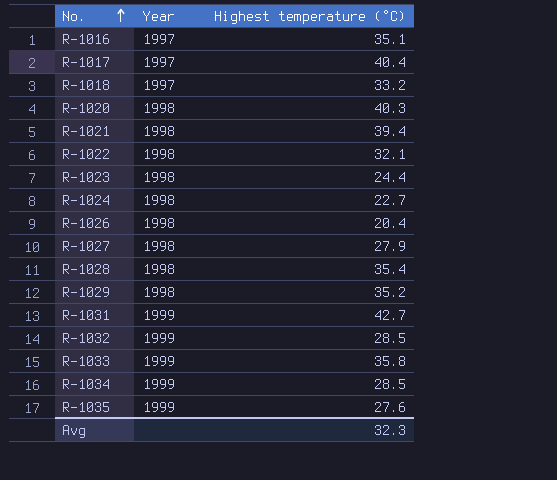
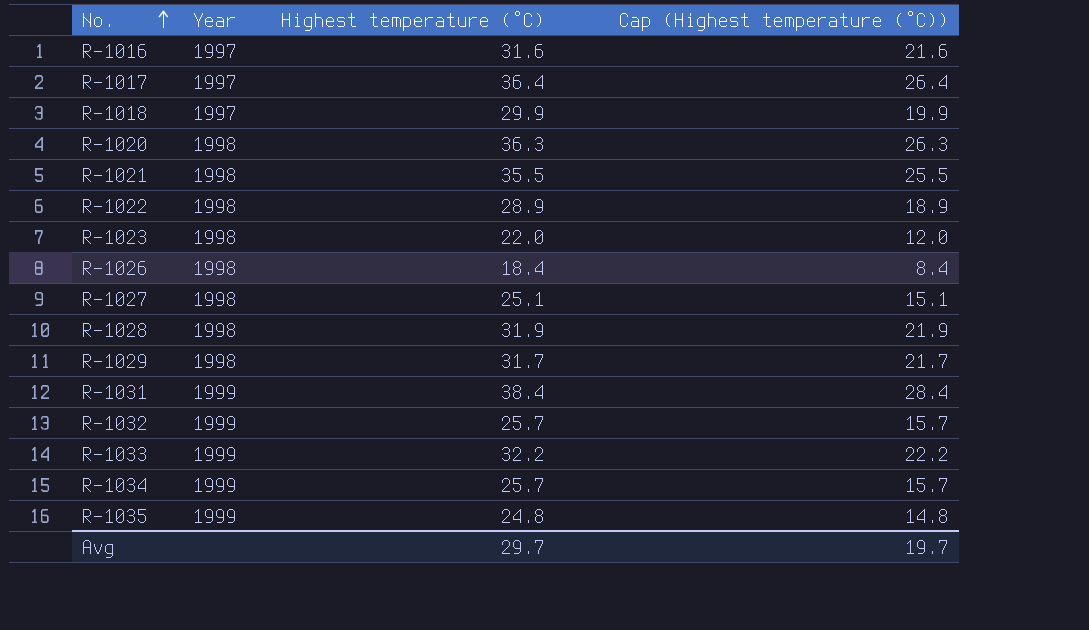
column Cap (Highest temperature (°C)) | formula: none -> [Highest temperature (°C)] - 10
row R-1024: 1998 | 22.7 -> none
R-1016 | Highest temperature (°C): 35.1 -> 31.6
R-1017 | Highest temperature (°C): 40.4 -> 36.4
R-1018 | Highest temperature (°C): 33.2 -> 29.9
R-1020 | Highest temperature (°C): 40.3 -> 36.3
R-1021 | Highest temperature (°C): 39.4 -> 35.5
R-1022 | Highest temperature (°C): 32.1 -> 28.9
R-1023 | Highest temperature (°C): 24.4 -> 22.0
R-1026 | Highest temperature (°C): 20.4 -> 18.4
R-1027 | Highest temperature (°C): 27.9 -> 25.1
R-1028 | Highest temperature (°C): 35.4 -> 31.9
R-1029 | Highest temperature (°C): 35.2 -> 31.7
R-1031 | Highest temperature (°C): 42.7 -> 38.4
R-1032 | Highest temperature (°C): 28.5 -> 25.7
R-1033 | Highest temperature (°C): 35.8 -> 32.2
R-1034 | Highest temperature (°C): 28.5 -> 25.7
R-1035 | Highest temperature (°C): 27.6 -> 24.8
Avg | Highest temperature (°C): 32.3 -> 29.7

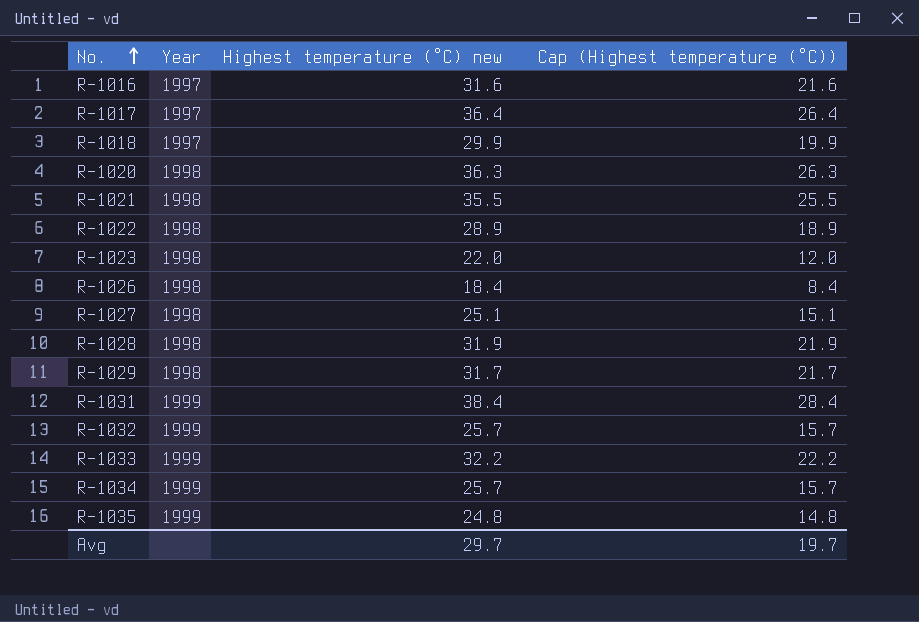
column name: Highest temperature (°C) -> Highest temperature (°C) new

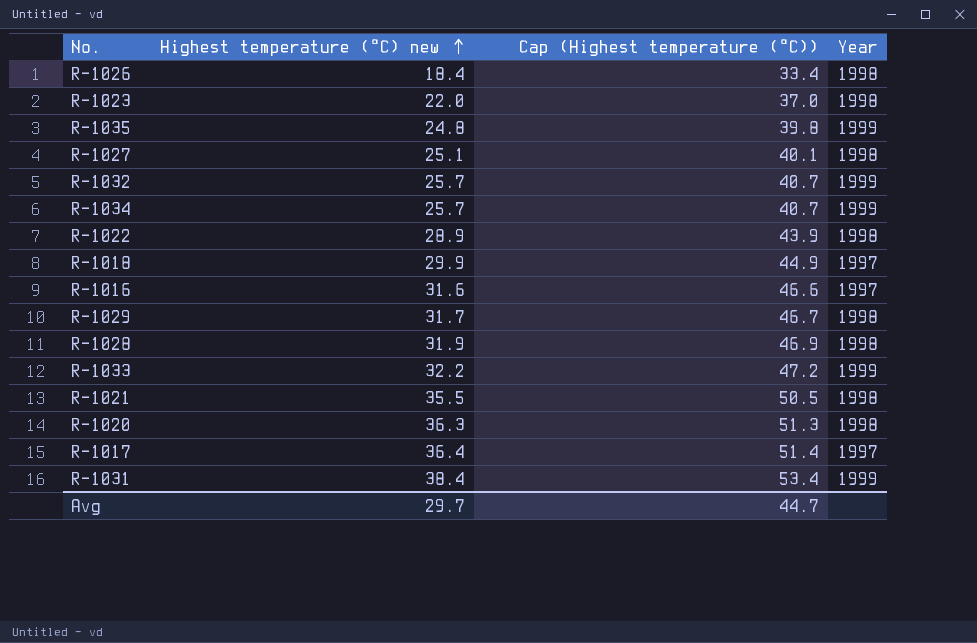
row order: No. ascending -> Highest temperature (°C) new ascending
column Cap (Highest temperature (°C)) | formula: [Highest temperature (°C) new] - 10 -> [Highest temperature (°C) new] + 15
column Year | position: 2 -> 4
Avg | Cap (Highest temperature (°C)): 19.7 -> 44.7

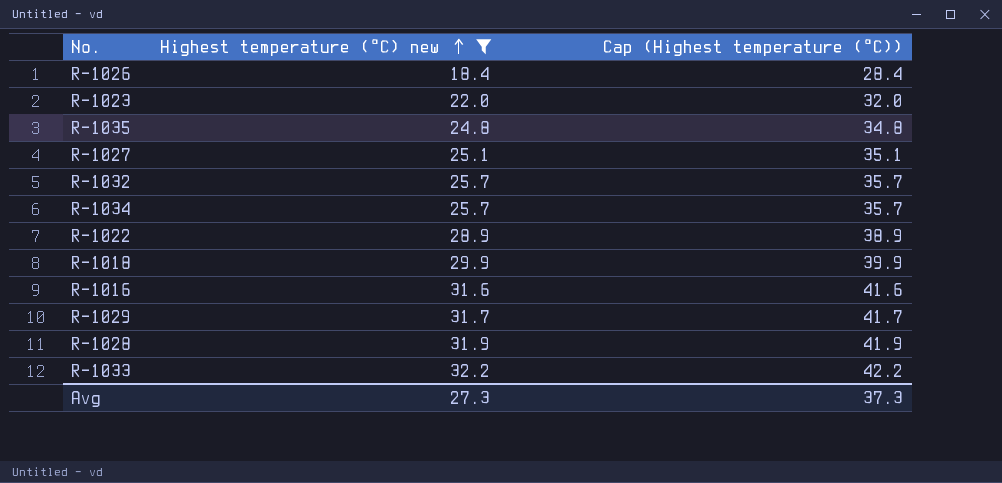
filter: none -> Highest temperature (°C) new <= 32.2
column Year | position: 4 -> none
column Cap (Highest temperature (°C)) | formula: [Highest temperature (°C) new] + 15 -> [Highest temperature (°C) new] + 10
Avg | Highest temperature (°C) new: 29.7 -> 27.3
Avg | Cap (Highest temperature (°C)): 44.7 -> 37.3

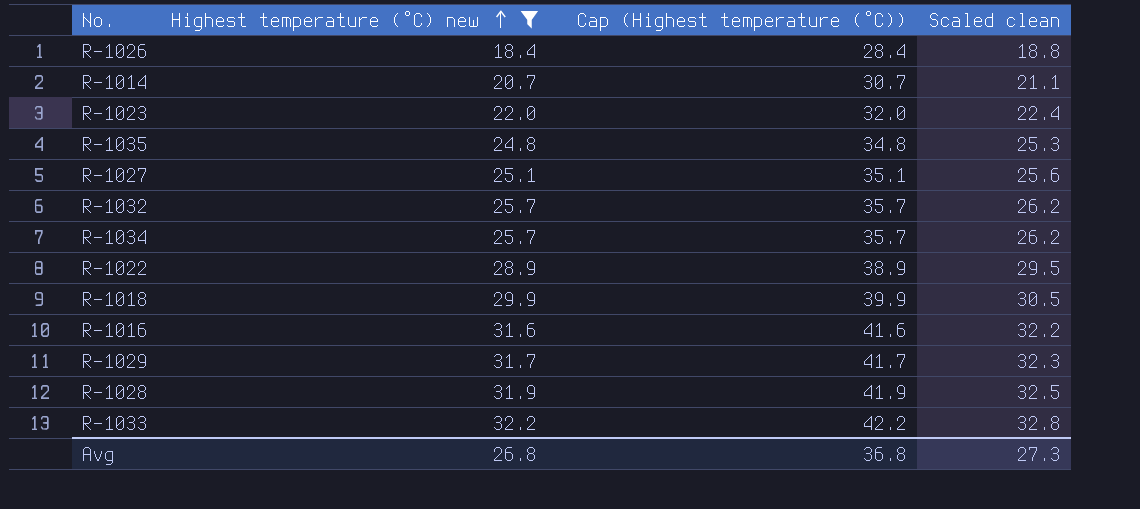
column Scaled clean | formula: none -> [Highest temperature (°C) new] * 1.02
row R-1014: none -> 20.7 | 30.7 | 21.1
Avg | Highest temperature (°C) new: 27.3 -> 26.8
Avg | Cap (Highest temperature (°C)): 37.3 -> 36.8

